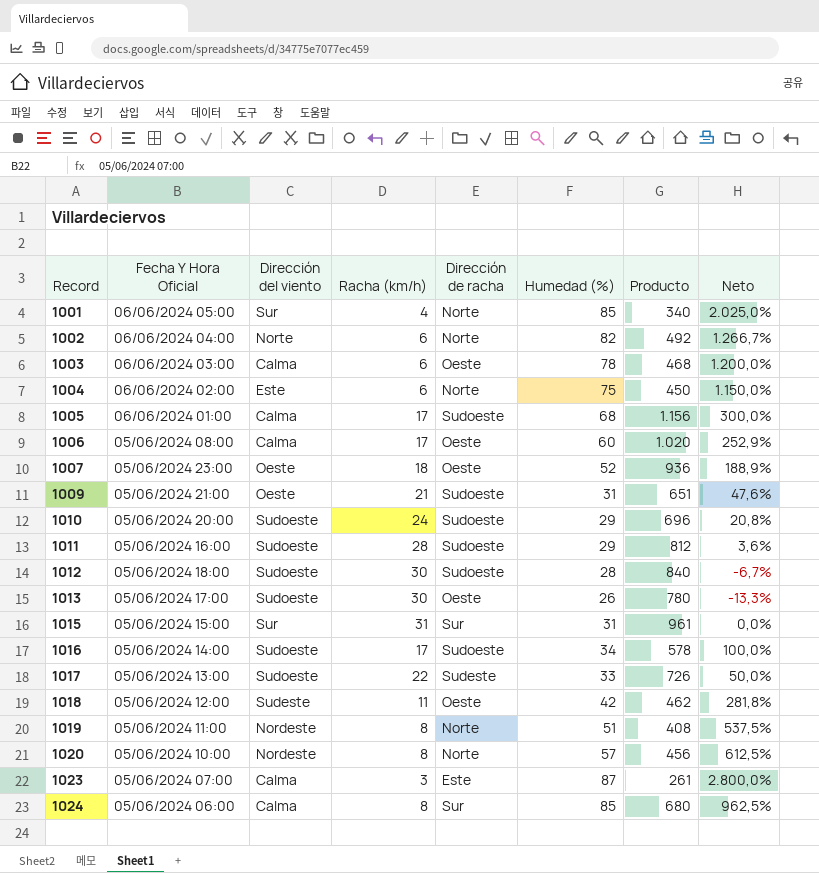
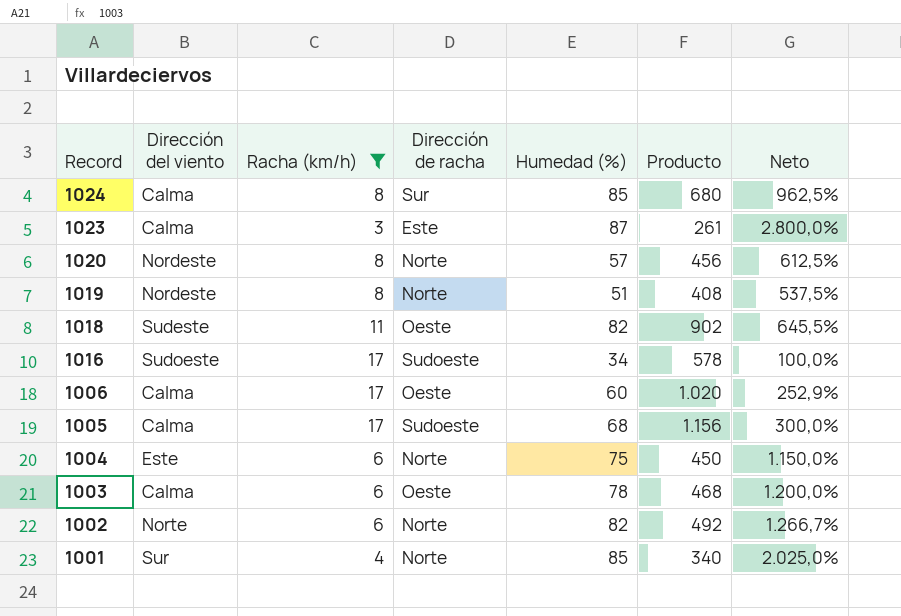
filter: none -> Racha (km/h) <= 17
row order: Record ascending -> Record descending
column Fecha Y Hora Oficial | position: 2 -> none
1018 | Humedad (%): 42 -> 82
1018 | Producto: 462 -> 902
1018 | Neto: 281,8% -> 645,5%

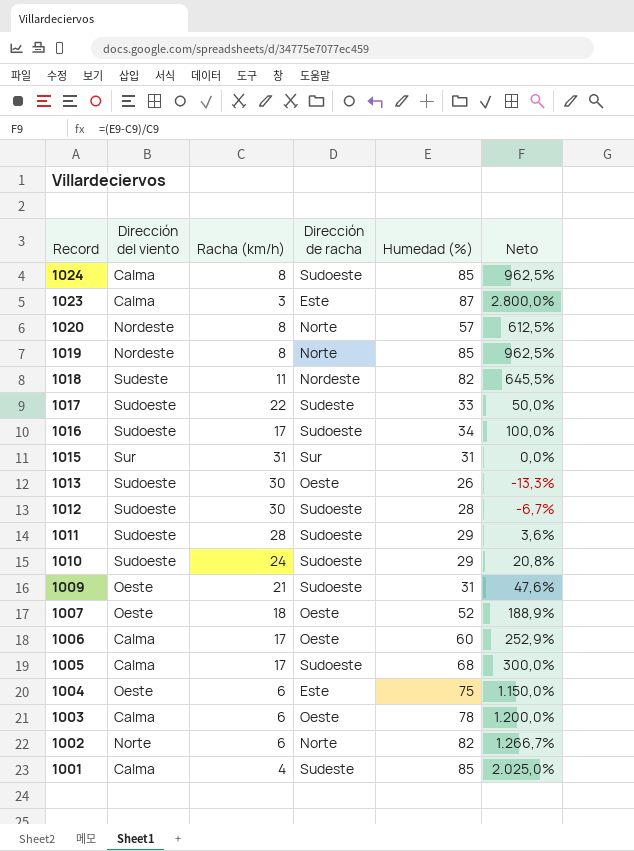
filter: Racha (km/h) <= 17 -> none
column Producto | formula: [Racha (km/h)] * [Humedad (%)] -> none
1024 | Dirección de racha: Sur -> Sudoeste
1019 | Humedad (%): 51 -> 85
1019 | Neto: 537,5% -> 962,5%
1018 | Dirección de racha: Oeste -> Nordeste
1004 | Dirección del viento: Este -> Oeste
1004 | Dirección de racha: Norte -> Este
1001 | Dirección del viento: Sur -> Calma
1001 | Dirección de racha: Norte -> Sudeste

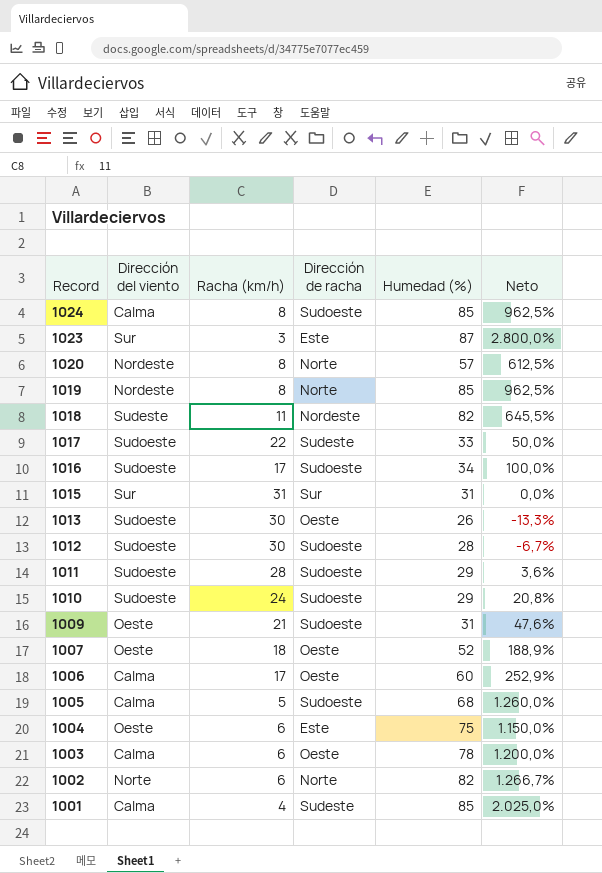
1023 | Dirección del viento: Calma -> Sur
1005 | Racha (km/h): 17 -> 5
1005 | Neto: 300,0% -> 1.260,0%

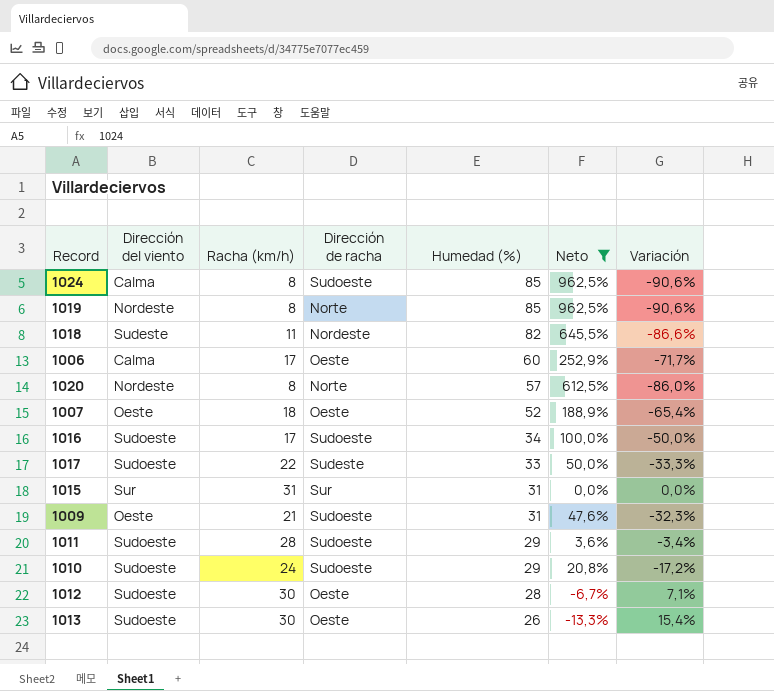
filter: none -> Neto <= 962,5%
row order: Record descending -> Humedad (%) descending
column Variación | formula: none -> ([Racha (km/h)] - [Humedad (%)]) / [Humedad (%)]
1012 | Dirección de racha: Sudoeste -> Oeste

